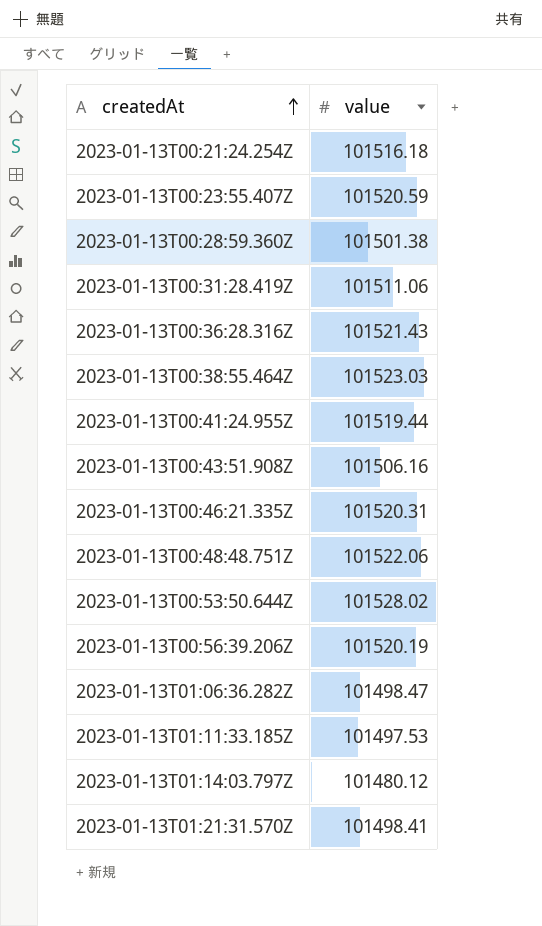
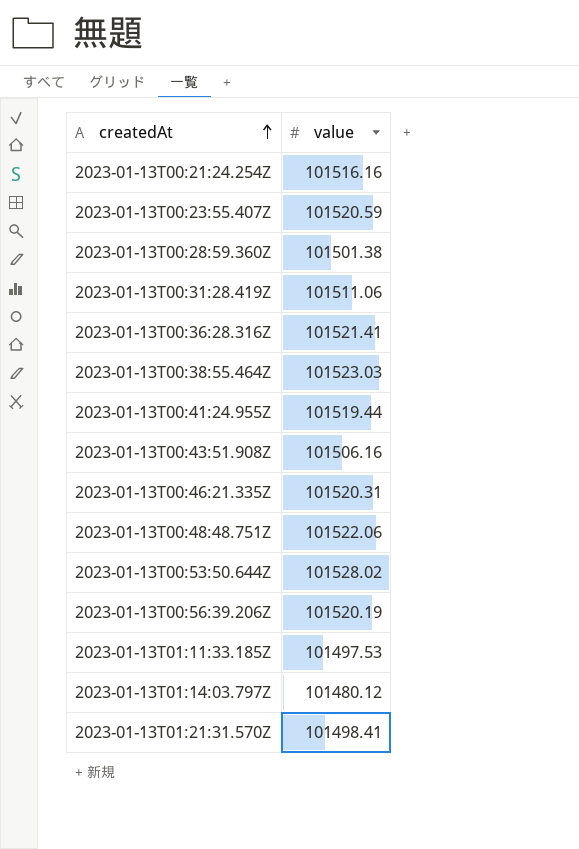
row 2023-01-13T01:06:36.282Z: 101498.47 -> none
2023-01-13T00:21:24.254Z | value: 101516.18 -> 101516.16
2023-01-13T00:36:28.316Z | value: 101521.43 -> 101521.41

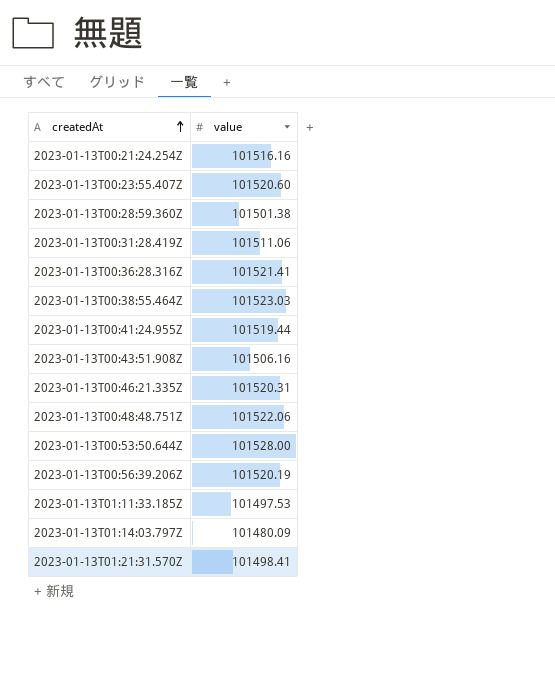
2023-01-13T00:23:55.407Z | value: 101520.59 -> 101520.60
2023-01-13T00:53:50.644Z | value: 101528.02 -> 101528.00
2023-01-13T01:14:03.797Z | value: 101480.12 -> 101480.09

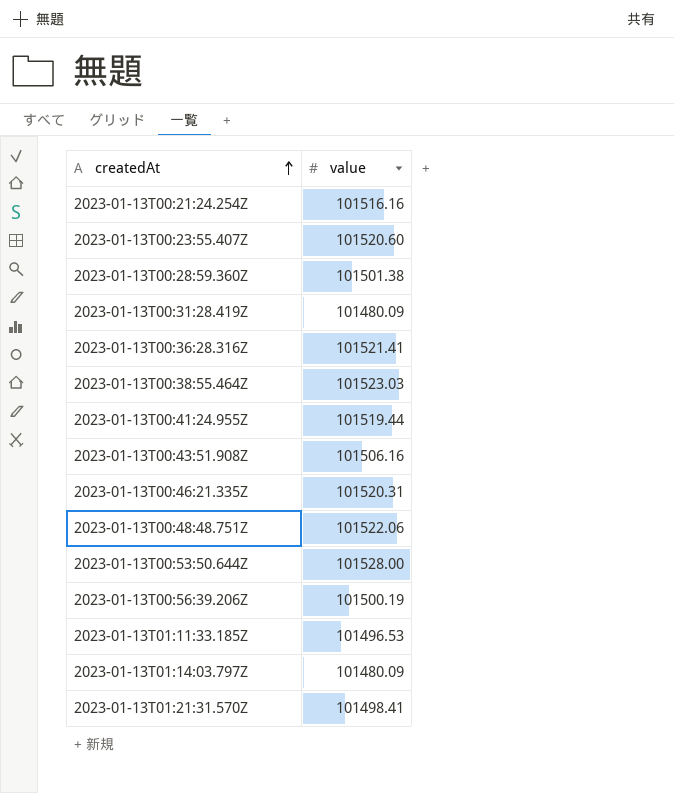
2023-01-13T00:31:28.419Z | value: 101511.06 -> 101480.09
2023-01-13T00:56:39.206Z | value: 101520.19 -> 101500.19
2023-01-13T01:11:33.185Z | value: 101497.53 -> 101496.53

